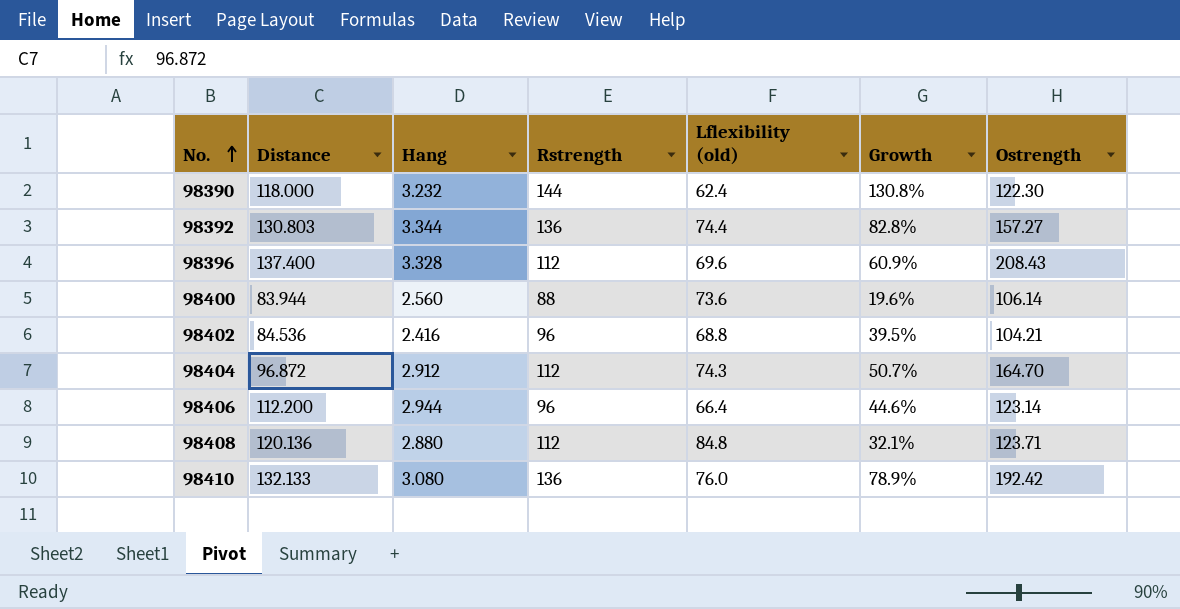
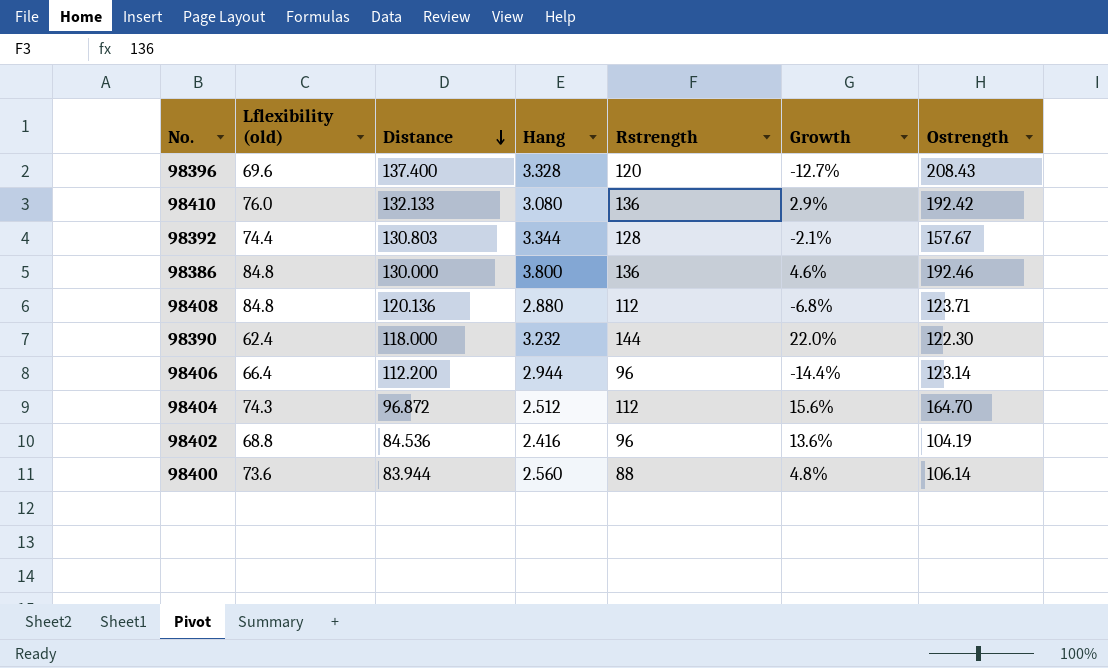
row order: No. ascending -> Distance descending
column Lflexibility (old) | position: 5 -> 2
column Growth | formula: ([Rstrength] - [Lflexibility (old)]) / [Lflexibility (old)] -> ([Rstrength] - [Distance]) / [Distance]
98396 | Rstrength: 112 -> 120
98392 | Rstrength: 136 -> 128
98392 | Ostrength: 157.27 -> 157.67
row 98386: none -> 84.8 | 130.000 | 3.800 | 136 | 4.6% | 192.46
98404 | Hang: 2.912 -> 2.512
98402 | Ostrength: 104.21 -> 104.19

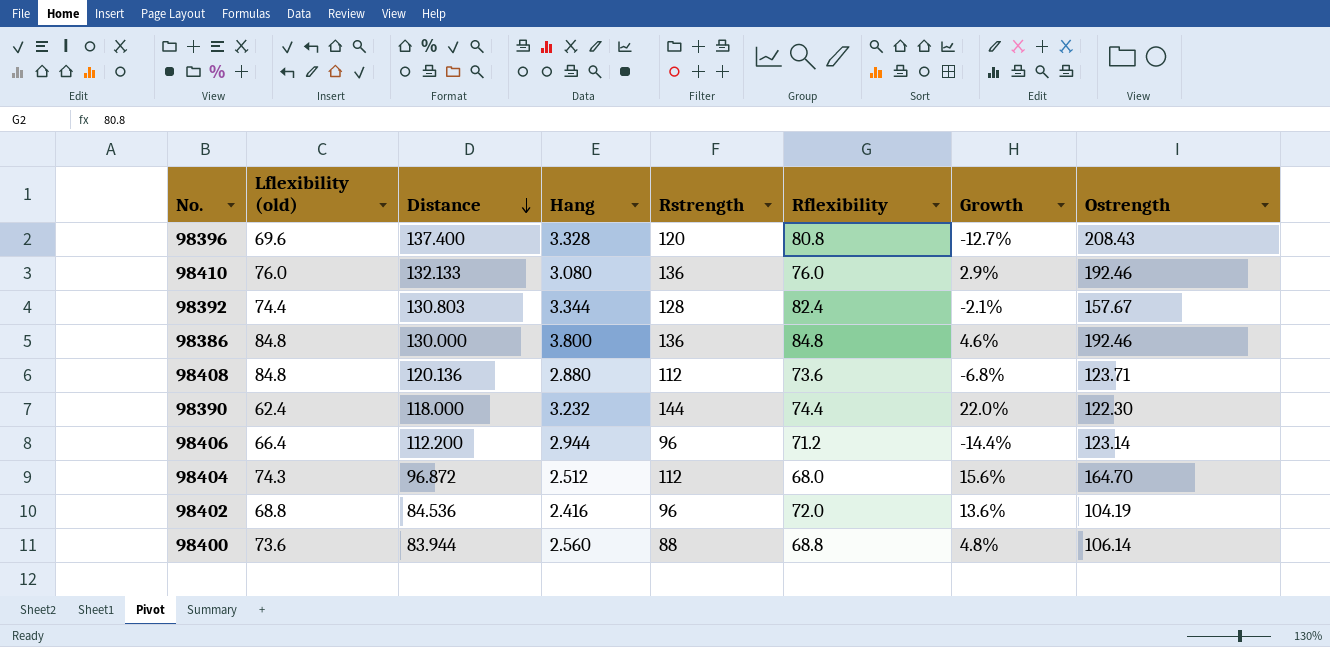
column Rflexibility | position: none -> 6
98410 | Ostrength: 192.42 -> 192.46

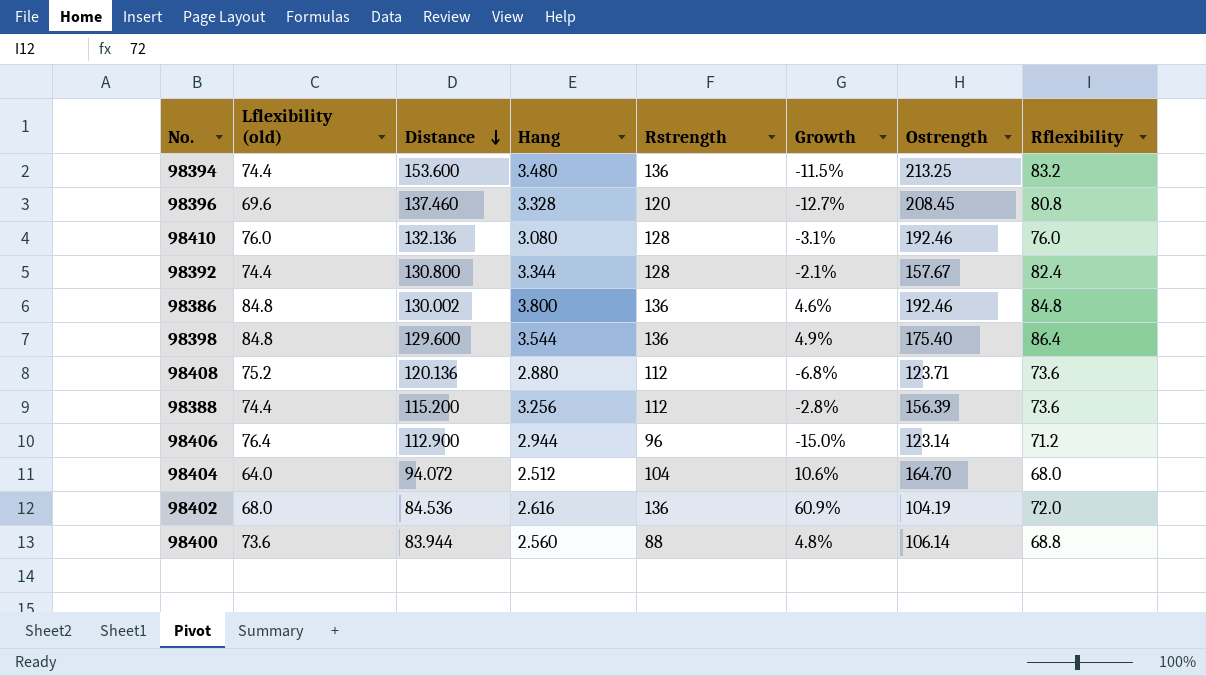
column Rflexibility | position: 6 -> 8
row 98390: 62.4 | 118.000 | 3.232 | 144 | 74.4 | 22.0% | 122.30 -> none
row 98394: none -> 74.4 | 153.600 | 3.480 | 136 | -11.5% | 213.25 | 83.2
98396 | Distance: 137.400 -> 137.460
98396 | Ostrength: 208.43 -> 208.45
98410 | Distance: 132.133 -> 132.136
98410 | Rstrength: 136 -> 128
98410 | Growth: 2.9% -> -3.1%
98392 | Distance: 130.803 -> 130.800
98386 | Distance: 130.000 -> 130.002
row 98398: none -> 84.8 | 129.600 | 3.544 | 136 | 4.9% | 175.40 | 86.4
98408 | Lflexibility (old): 84.8 -> 75.2
row 98388: none -> 74.4 | 115.200 | 3.256 | 112 | -2.8% | 156.39 | 73.6
98406 | Lflexibility (old): 66.4 -> 76.4
98406 | Distance: 112.200 -> 112.900
98406 | Growth: -14.4% -> -15.0%
98404 | Lflexibility (old): 74.3 -> 64.0
98404 | Distance: 96.872 -> 94.072
98404 | Rstrength: 112 -> 104
98404 | Growth: 15.6% -> 10.6%
98402 | Lflexibility (old): 68.8 -> 68.0
98402 | Hang: 2.416 -> 2.616
98402 | Rstrength: 96 -> 136
98402 | Growth: 13.6% -> 60.9%

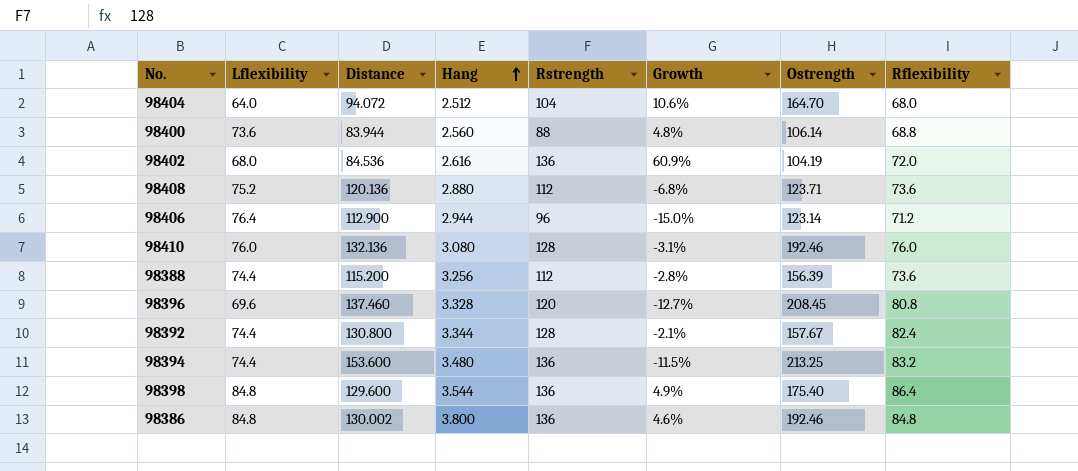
row order: Distance descending -> Hang ascending
column name: Lflexibility (old) -> Lflexibility

